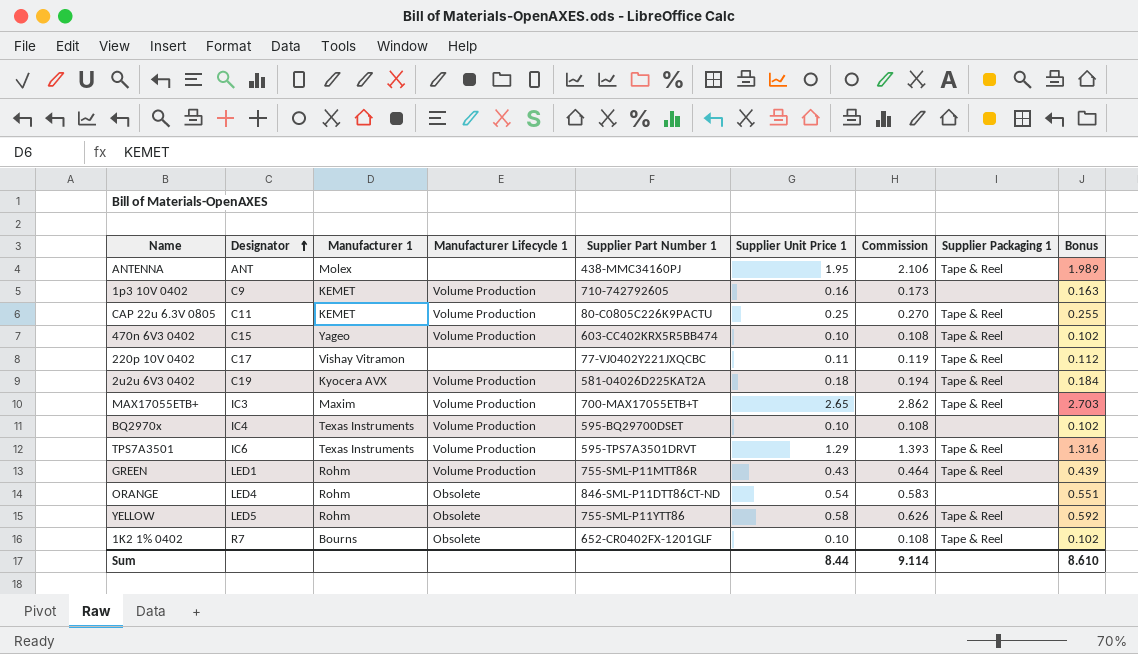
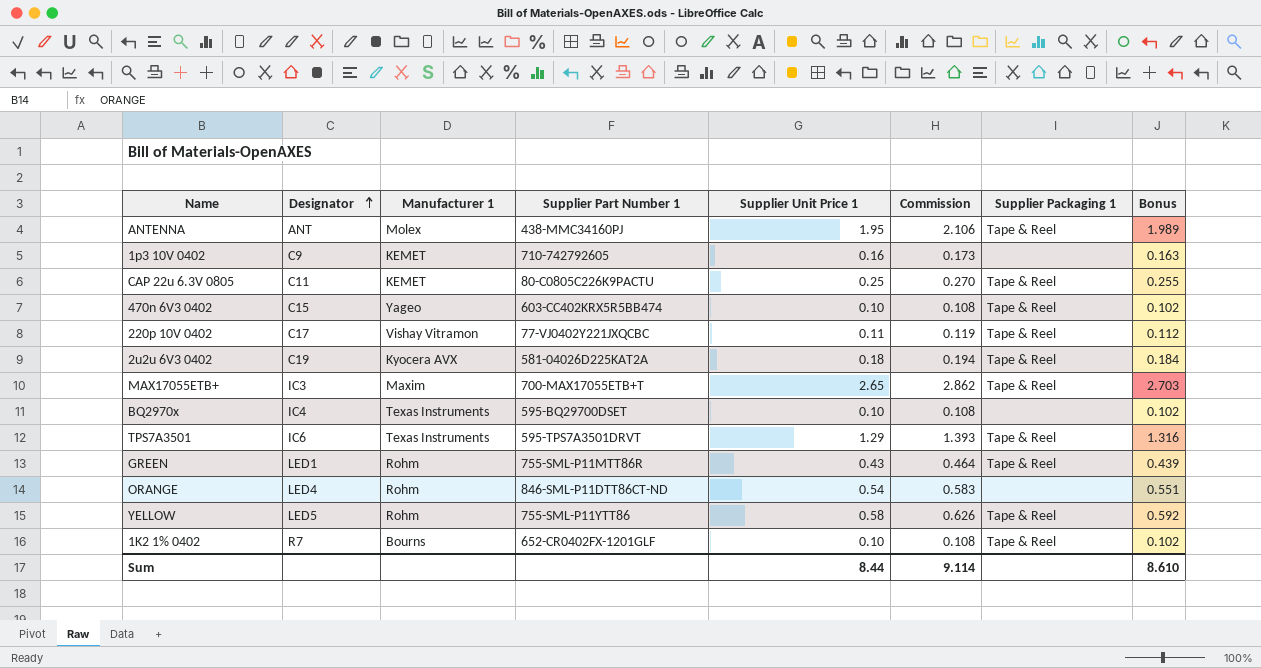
column Manufacturer Lifecycle 1 | position: 4 -> none

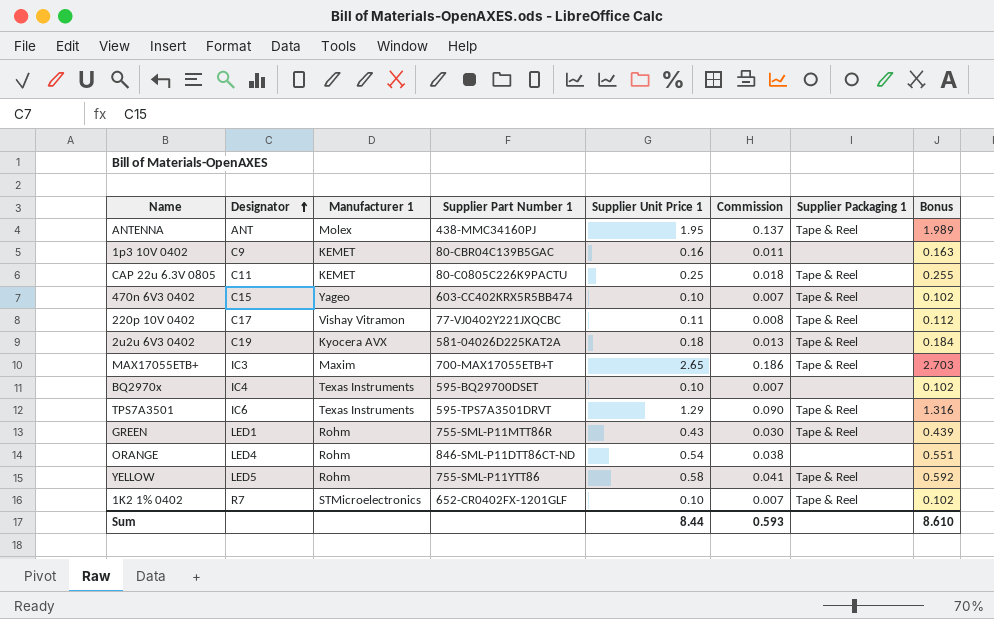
column Commission | formula: [Supplier Unit Price 1] * 1.08 -> [Supplier Unit Price 1] * 0.07
1p3 10V 0402 | Supplier Part Number 1: 710-742792605 -> 80-CBR04C139B5GAC
1K2 1% 0402 | Manufacturer 1: Bourns -> STMicroelectronics
Sum | Commission: 9.114 -> 0.593

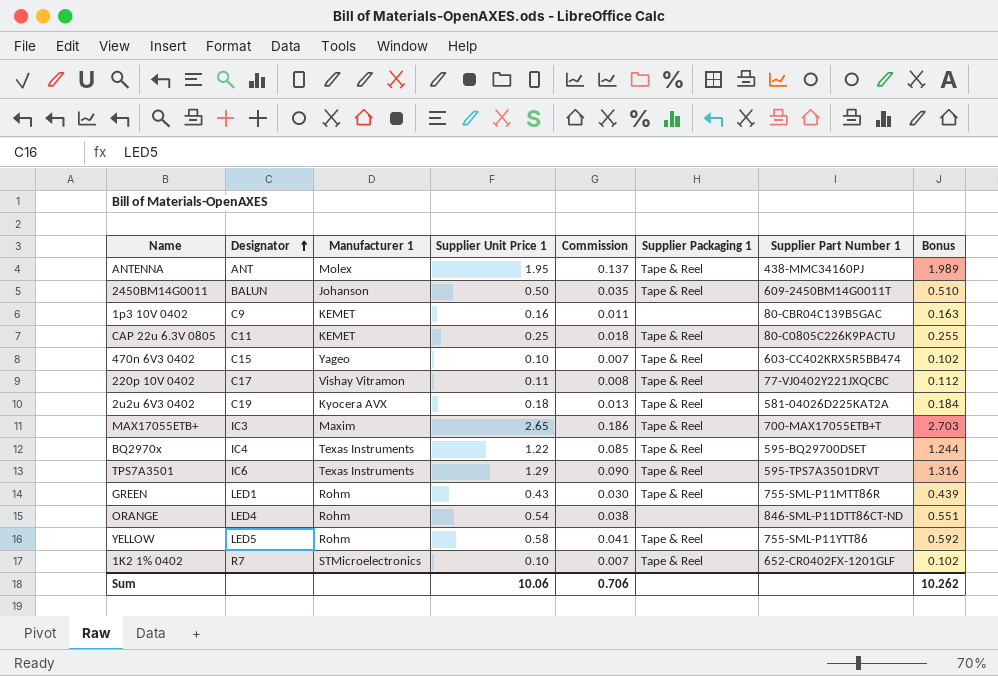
column Supplier Part Number 1 | position: 4 -> 7
row 2450BM14G0011: none -> BALUN | Johanson | 0.50 | 0.035 | Tape & Reel | 609-2450BM14G0011T | 0.510
BQ2970x | Supplier Unit Price 1: 0.10 -> 1.22
BQ2970x | Commission: 0.007 -> 0.085
BQ2970x | Supplier Packaging 1: none -> Tape & Reel
BQ2970x | Bonus: 0.102 -> 1.244
Sum | Supplier Unit Price 1: 8.44 -> 10.06
Sum | Commission: 0.593 -> 0.706
Sum | Bonus: 8.610 -> 10.262

